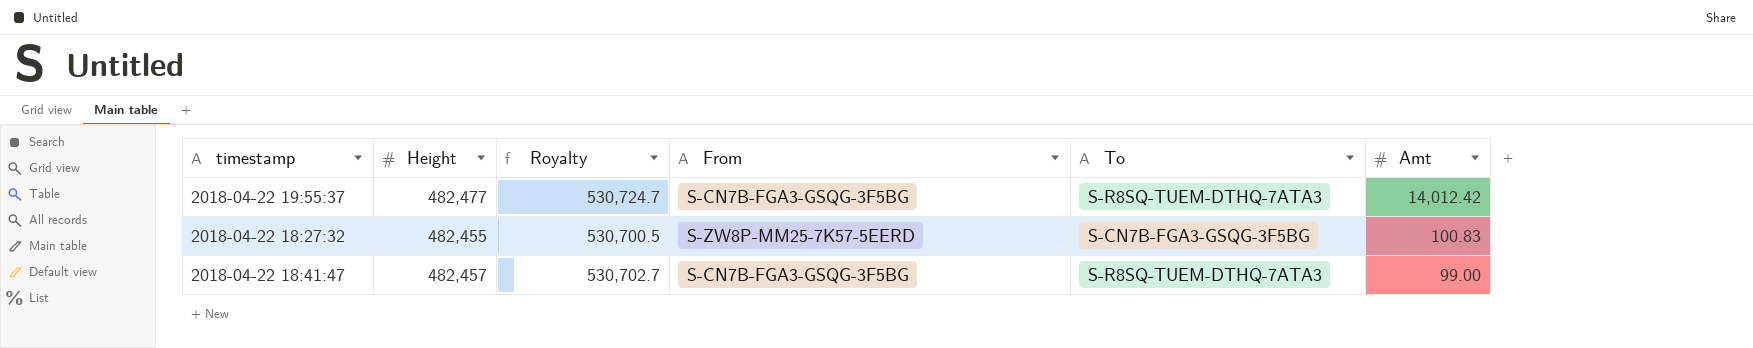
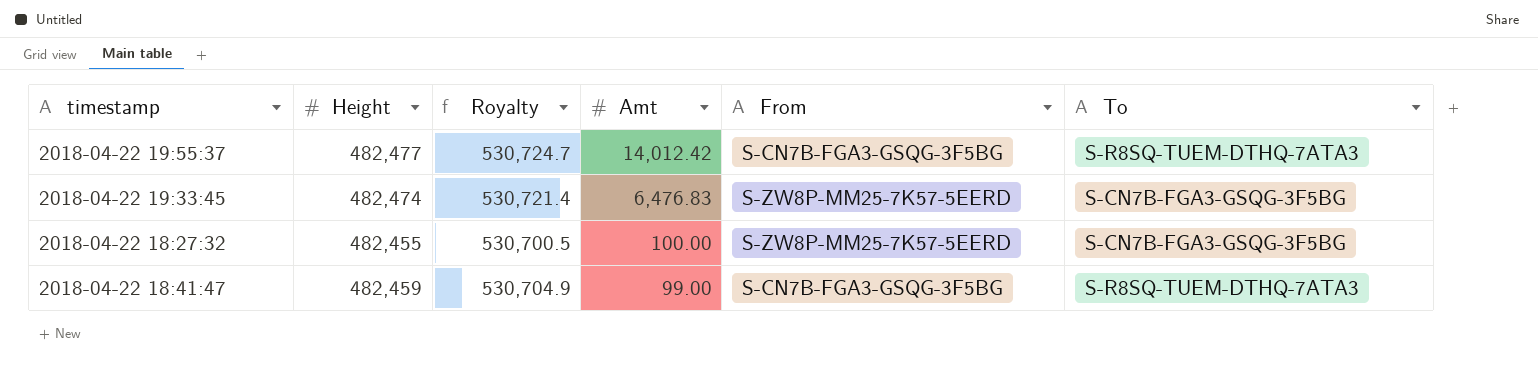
column Amt | position: 6 -> 4
row 2018-04-22 19:33:45: none -> 482,474 | 530,721.4 | 6,476.83 | S-ZW8P-MM25-7K57-5EERD | S-CN7B-FGA3-GSQG-3F5BG
2018-04-22 18:27:32 | Amt: 100.83 -> 100.00
2018-04-22 18:41:47 | Height: 482,457 -> 482,459
2018-04-22 18:41:47 | Royalty: 530,702.7 -> 530,704.9

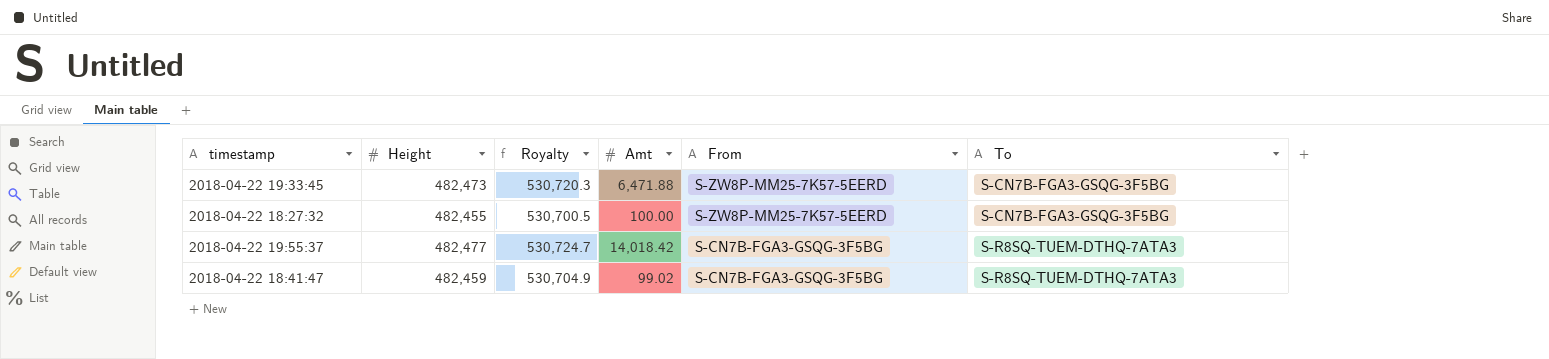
row order: Amt descending -> From descending
2018-04-22 19:33:45 | Height: 482,474 -> 482,473
2018-04-22 19:33:45 | Royalty: 530,721.4 -> 530,720.3
2018-04-22 19:33:45 | Amt: 6,476.83 -> 6,471.88
2018-04-22 19:55:37 | Amt: 14,012.42 -> 14,018.42
2018-04-22 18:41:47 | Amt: 99.00 -> 99.02

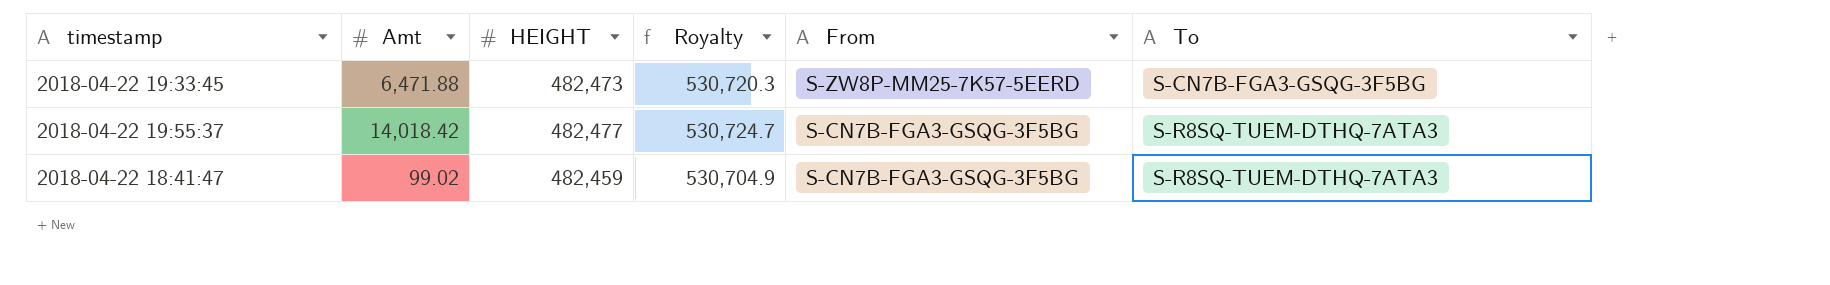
column Amt | position: 4 -> 2
column name: Height -> HEIGHT
row 2018-04-22 18:27:32: 482,455 | 530,700.5 | 100.00 | S-ZW8P-MM25-7K57-5EERD | S-CN7B-FGA3-GSQG-3F5BG -> none

